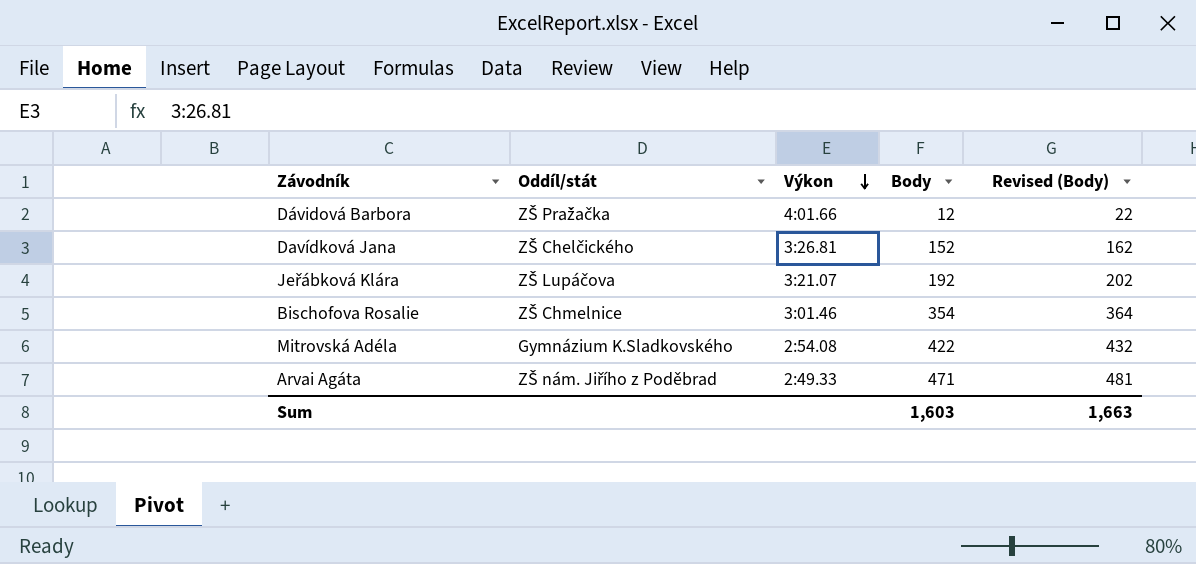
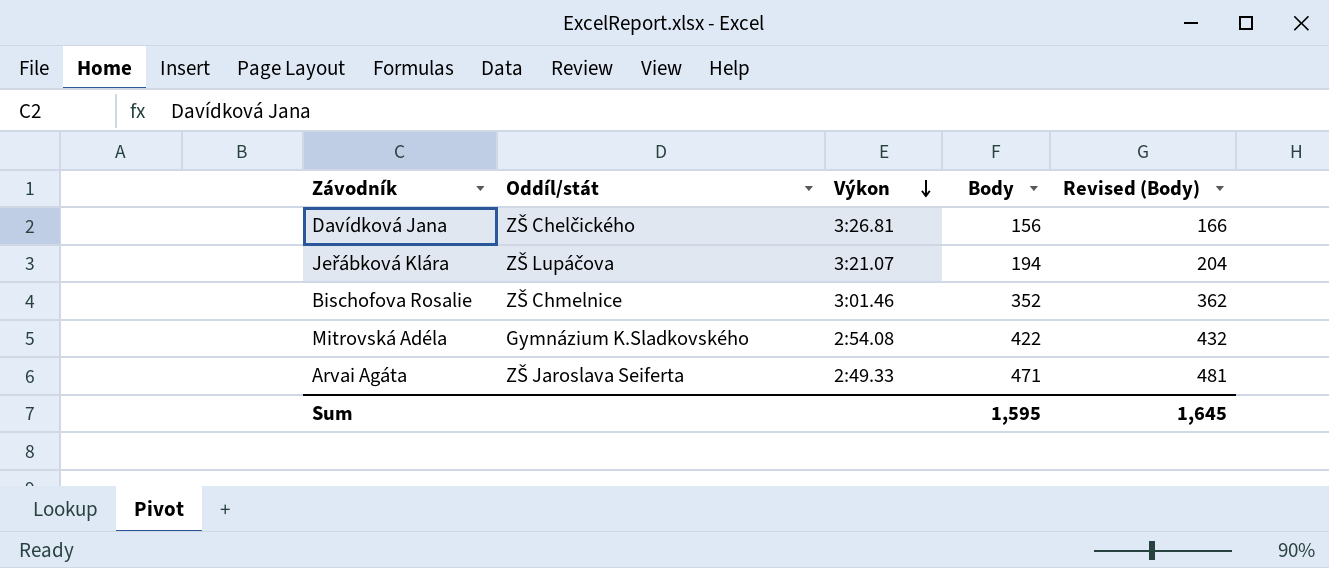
row Dávidová Barbora: ZŠ Pražačka | 4:01.66 | 12 | 22 -> none
Davídková Jana | Body: 152 -> 156
Davídková Jana | Revised (Body): 162 -> 166
Jeřábková Klára | Body: 192 -> 194
Jeřábková Klára | Revised (Body): 202 -> 204
Bischofova Rosalie | Body: 354 -> 352
Bischofova Rosalie | Revised (Body): 364 -> 362
Arvai Agáta | Oddíl/stát: ZŠ nám. Jiřího z Poděbrad -> ZŠ Jaroslava Seiferta
Sum | Body: 1,603 -> 1,595
Sum | Revised (Body): 1,663 -> 1,645

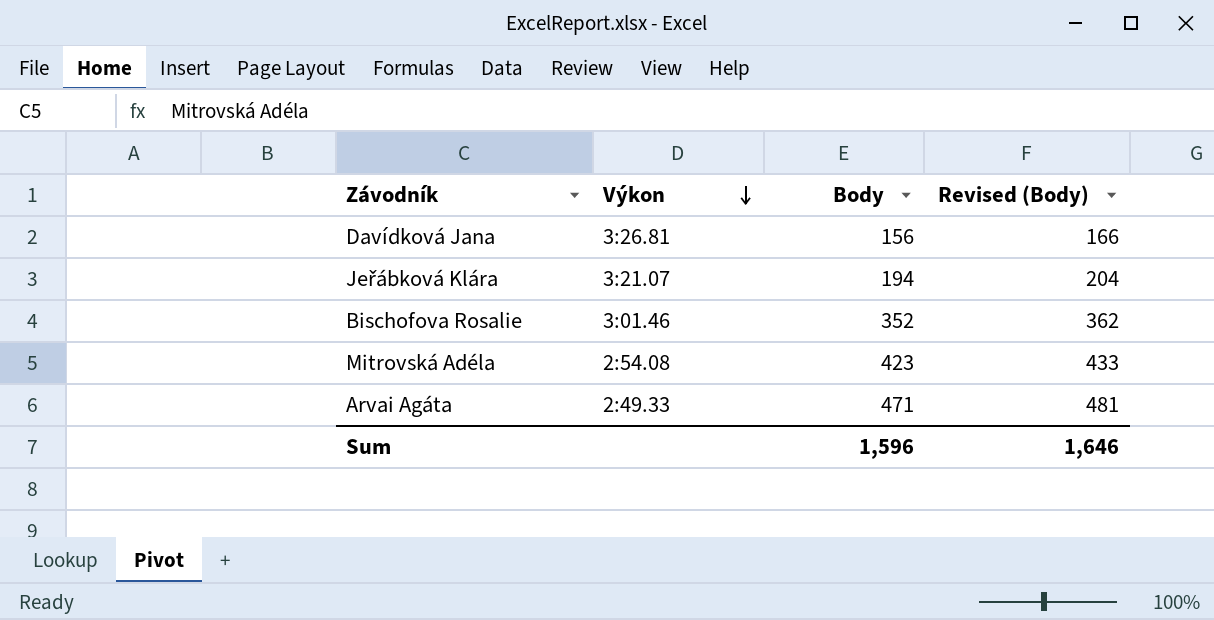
column Oddíl/stát | position: 2 -> none
Mitrovská Adéla | Body: 422 -> 423
Mitrovská Adéla | Revised (Body): 432 -> 433
Sum | Body: 1,595 -> 1,596
Sum | Revised (Body): 1,645 -> 1,646

